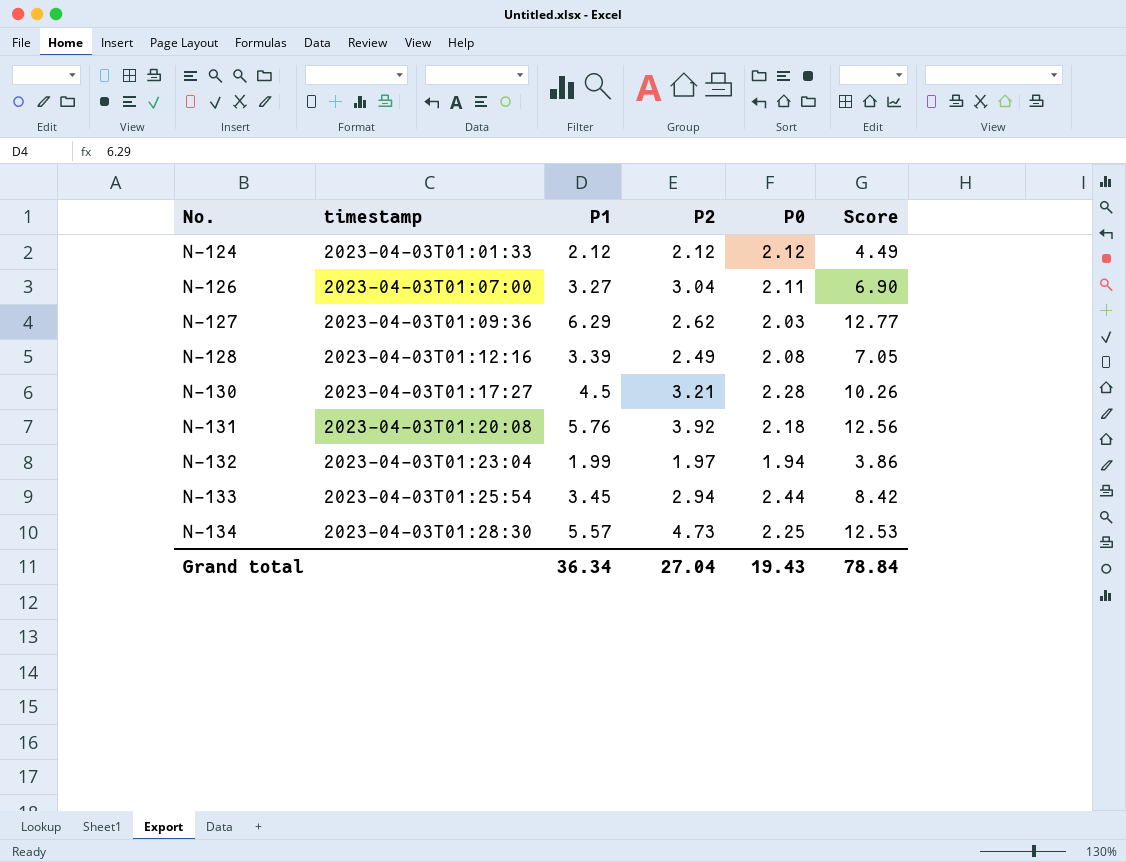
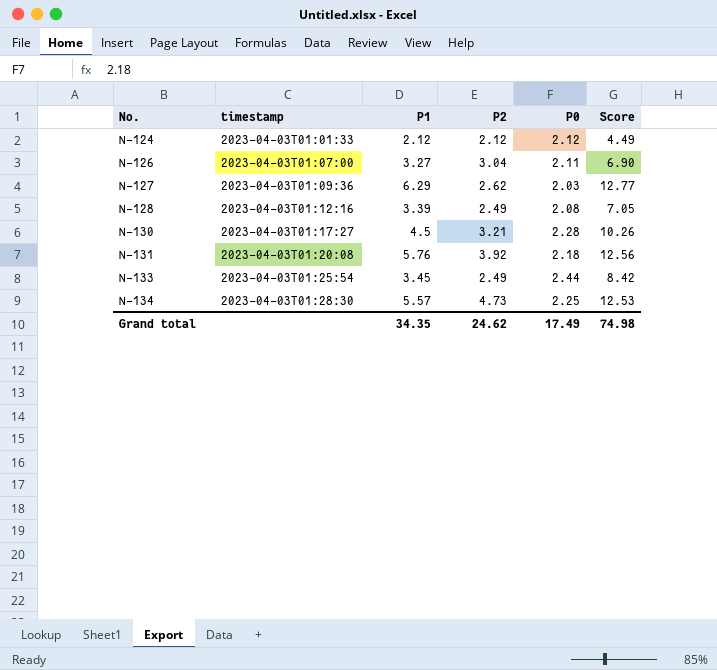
row N-132: 2023-04-03T01:23:04 | 1.99 | 1.97 | 1.94 | 3.86 -> none
N-133 | P2: 2.94 -> 2.49
Grand total | P1: 36.34 -> 34.35
Grand total | P2: 27.04 -> 24.62
Grand total | P0: 19.43 -> 17.49
Grand total | Score: 78.84 -> 74.98

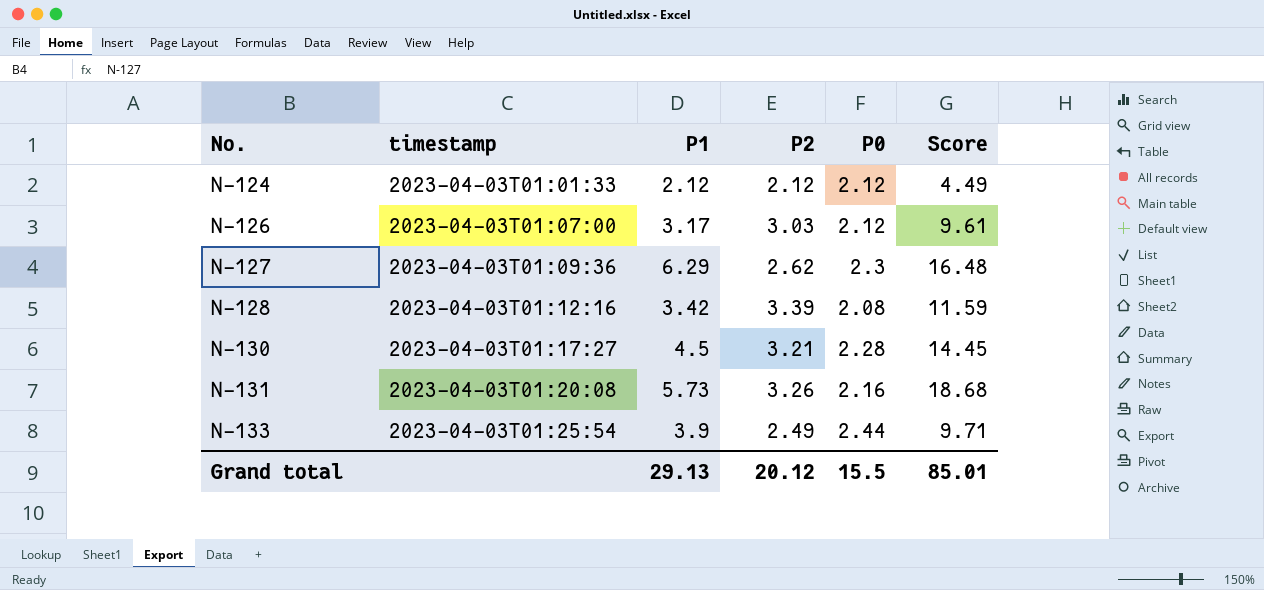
column Score | formula: [P1] * [P0] -> [P1] * [P2]
row N-134: 2023-04-03T01:28:30 | 5.57 | 4.73 | 2.25 | 12.53 -> none
N-126 | P1: 3.27 -> 3.17
N-126 | P2: 3.04 -> 3.03
N-126 | P0: 2.11 -> 2.12
N-127 | P0: 2.03 -> 2.3
N-128 | P1: 3.39 -> 3.42
N-128 | P2: 2.49 -> 3.39
N-131 | P1: 5.76 -> 5.73
N-131 | P2: 3.92 -> 3.26
N-131 | P0: 2.18 -> 2.16
N-133 | P1: 3.45 -> 3.9
Grand total | P1: 34.35 -> 29.13
Grand total | P2: 24.62 -> 20.12
Grand total | P0: 17.49 -> 15.5
Grand total | Score: 74.98 -> 85.01

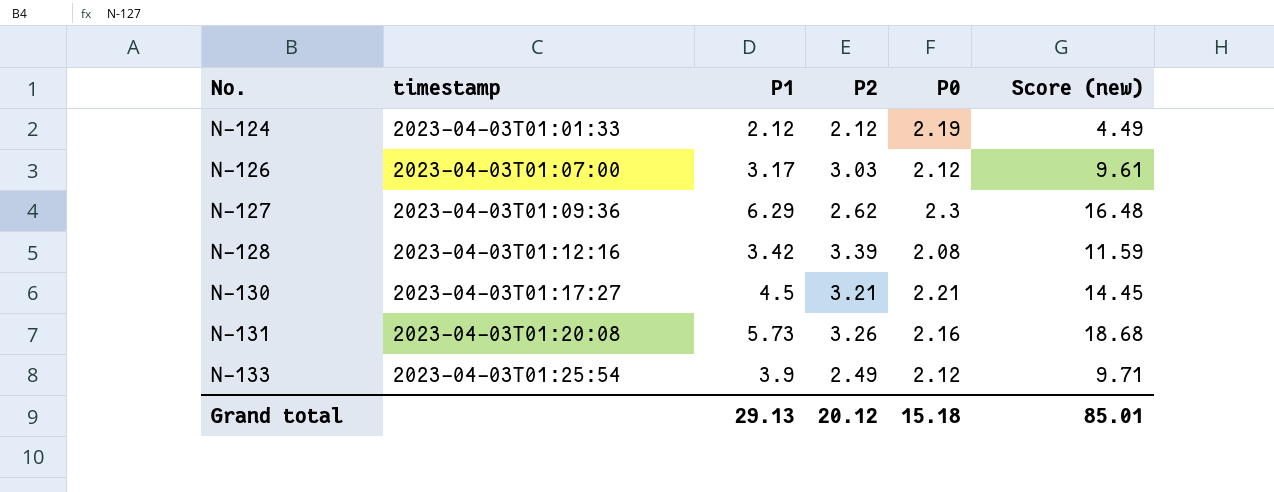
column name: Score -> Score (new)
N-124 | P0: 2.12 -> 2.19
N-130 | P0: 2.28 -> 2.21
N-133 | P0: 2.44 -> 2.12
Grand total | P0: 15.5 -> 15.18

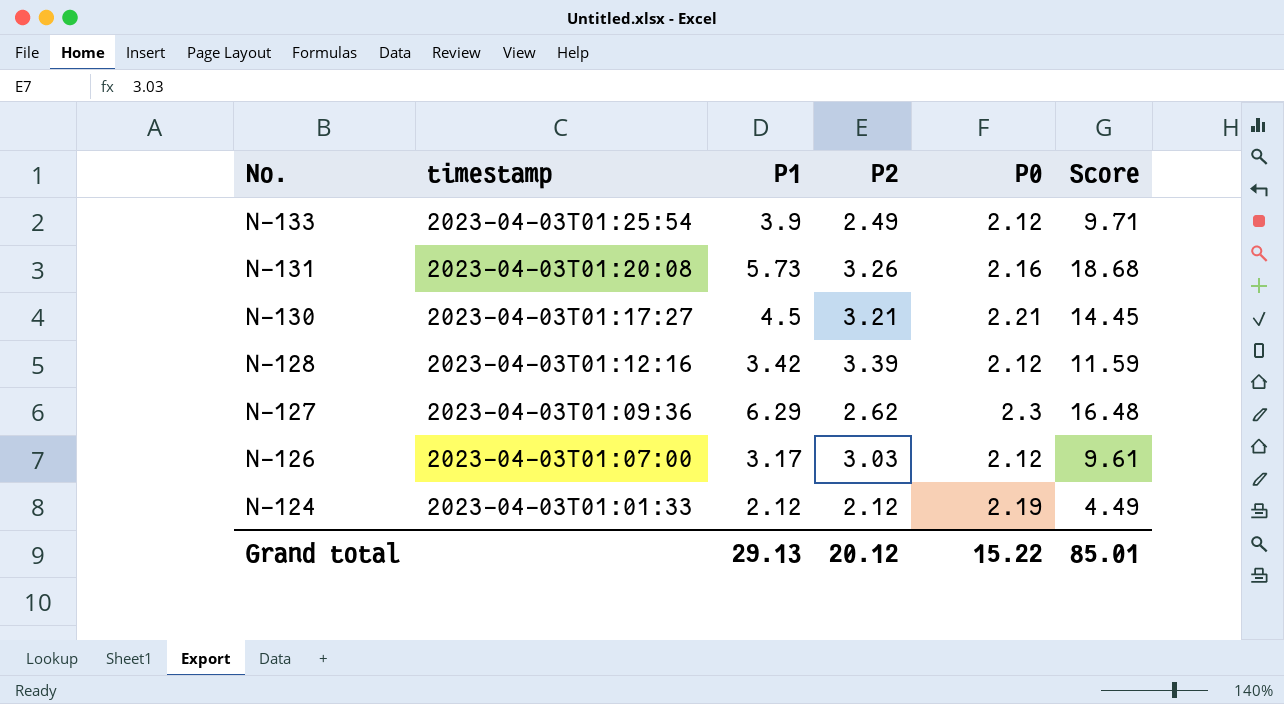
row order: No. ascending -> No. descending
column name: Score (new) -> Score
N-128 | P0: 2.08 -> 2.12
Grand total | P0: 15.18 -> 15.22

